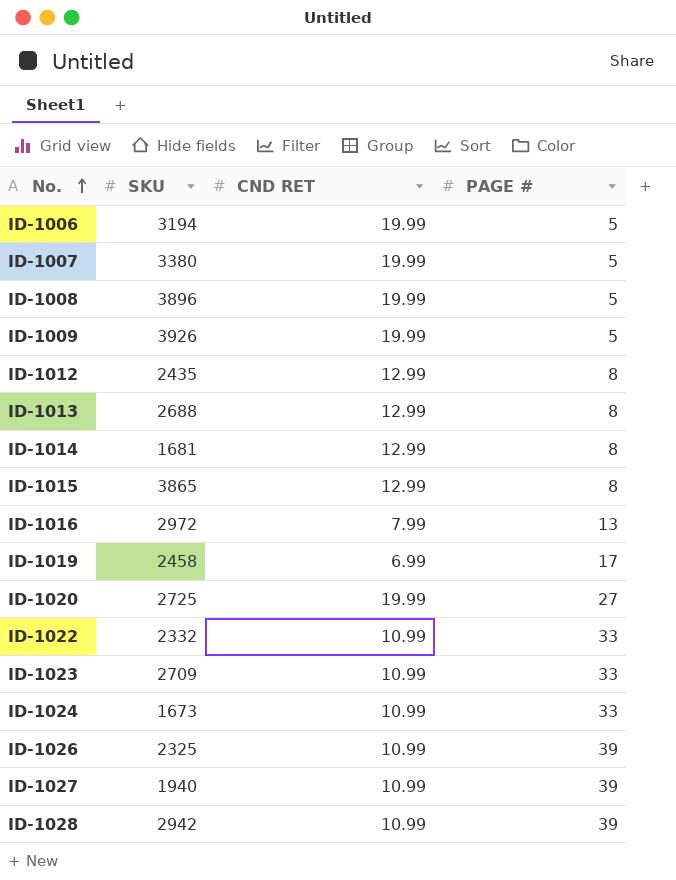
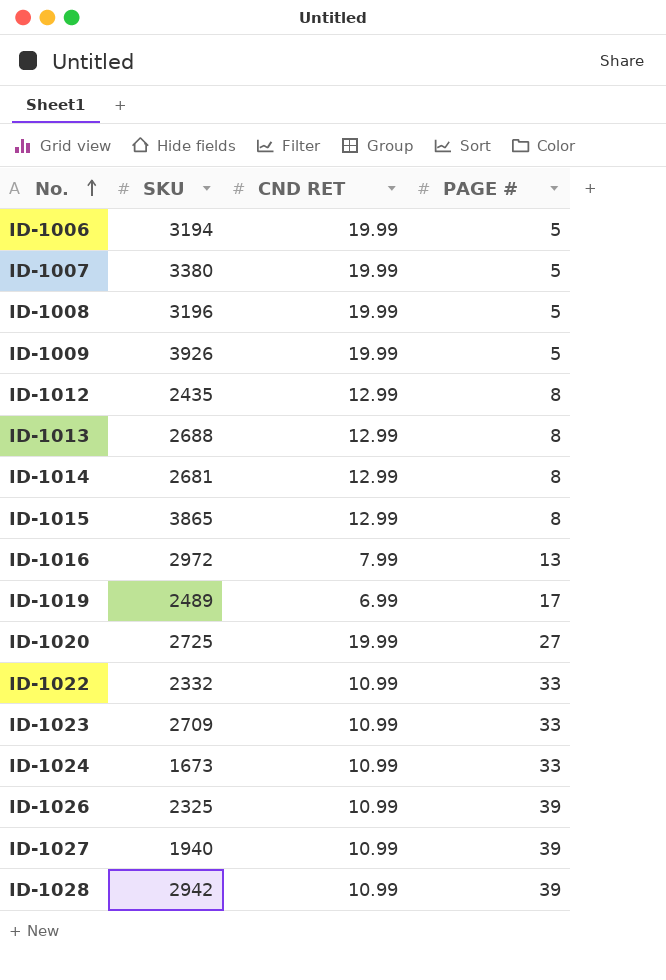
ID-1008 | SKU: 3896 -> 3196
ID-1014 | SKU: 1681 -> 2681
ID-1019 | SKU: 2458 -> 2489

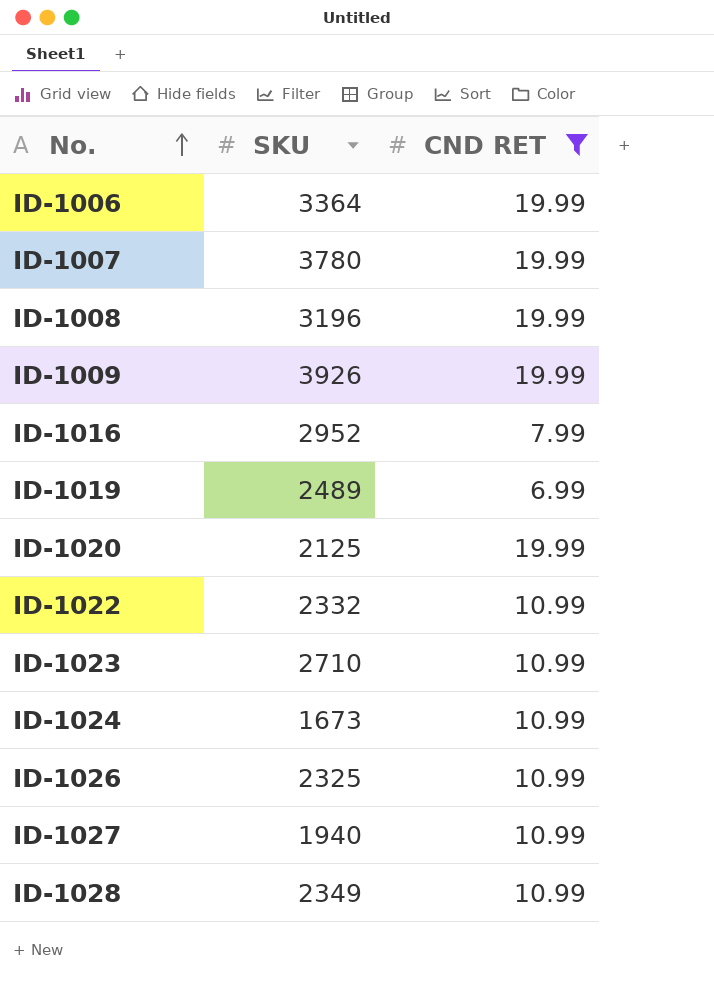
filter: none -> CND RET != 12.99
column PAGE # | position: 4 -> none
ID-1006 | SKU: 3194 -> 3364
ID-1007 | SKU: 3380 -> 3780
ID-1016 | SKU: 2972 -> 2952
ID-1020 | SKU: 2725 -> 2125
ID-1023 | SKU: 2709 -> 2710
ID-1028 | SKU: 2942 -> 2349

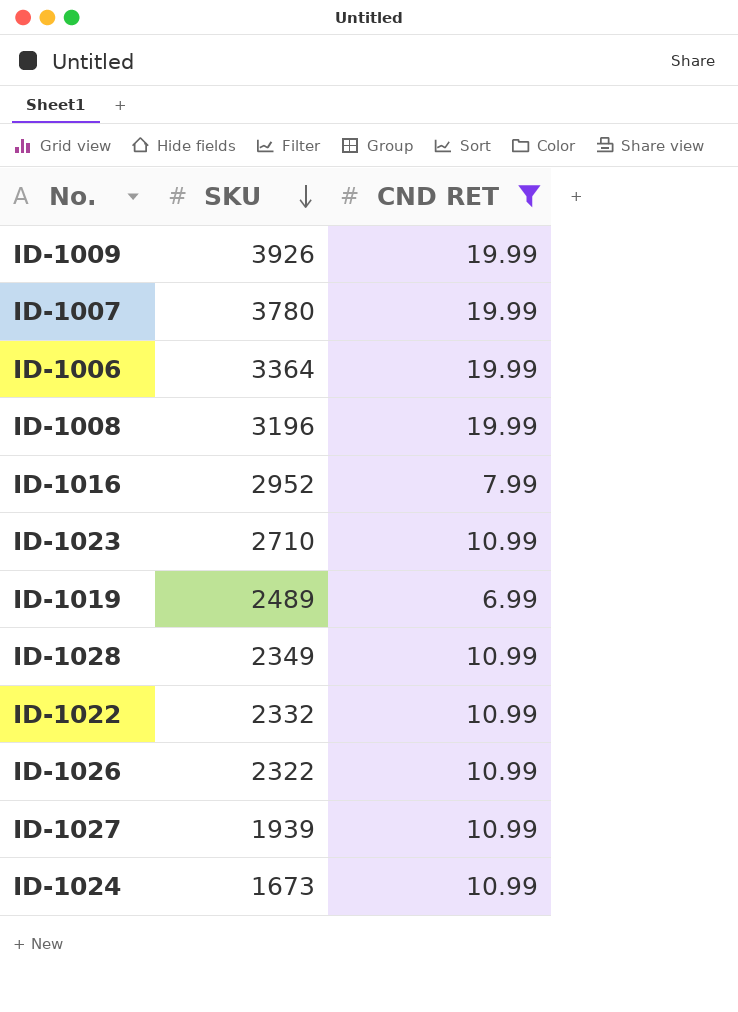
row order: No. ascending -> SKU descending
row ID-1020: 2125 | 19.99 -> none
ID-1026 | SKU: 2325 -> 2322
ID-1027 | SKU: 1940 -> 1939

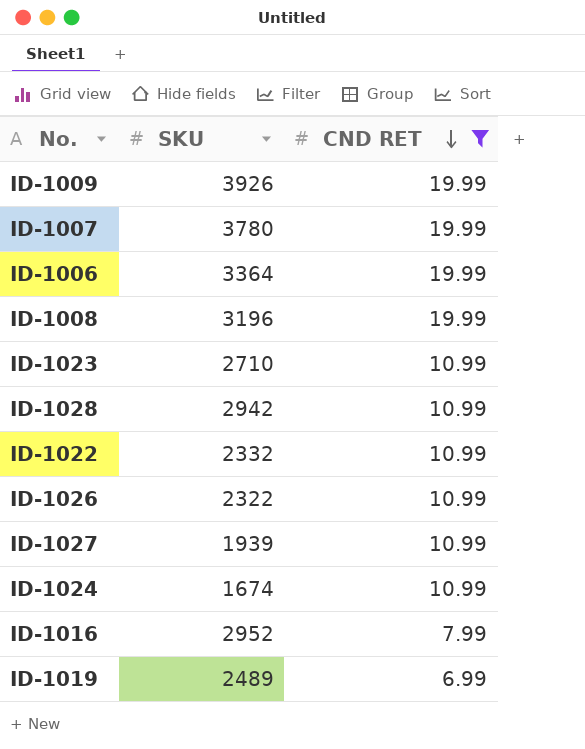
row order: SKU descending -> CND RET descending
ID-1028 | SKU: 2349 -> 2942
ID-1024 | SKU: 1673 -> 1674

